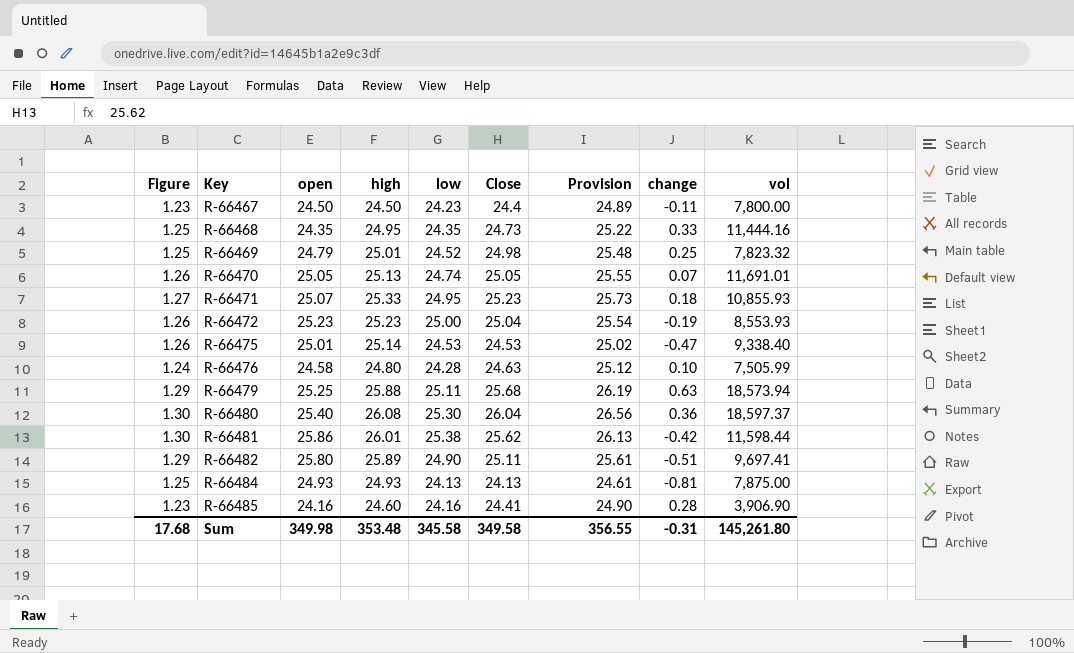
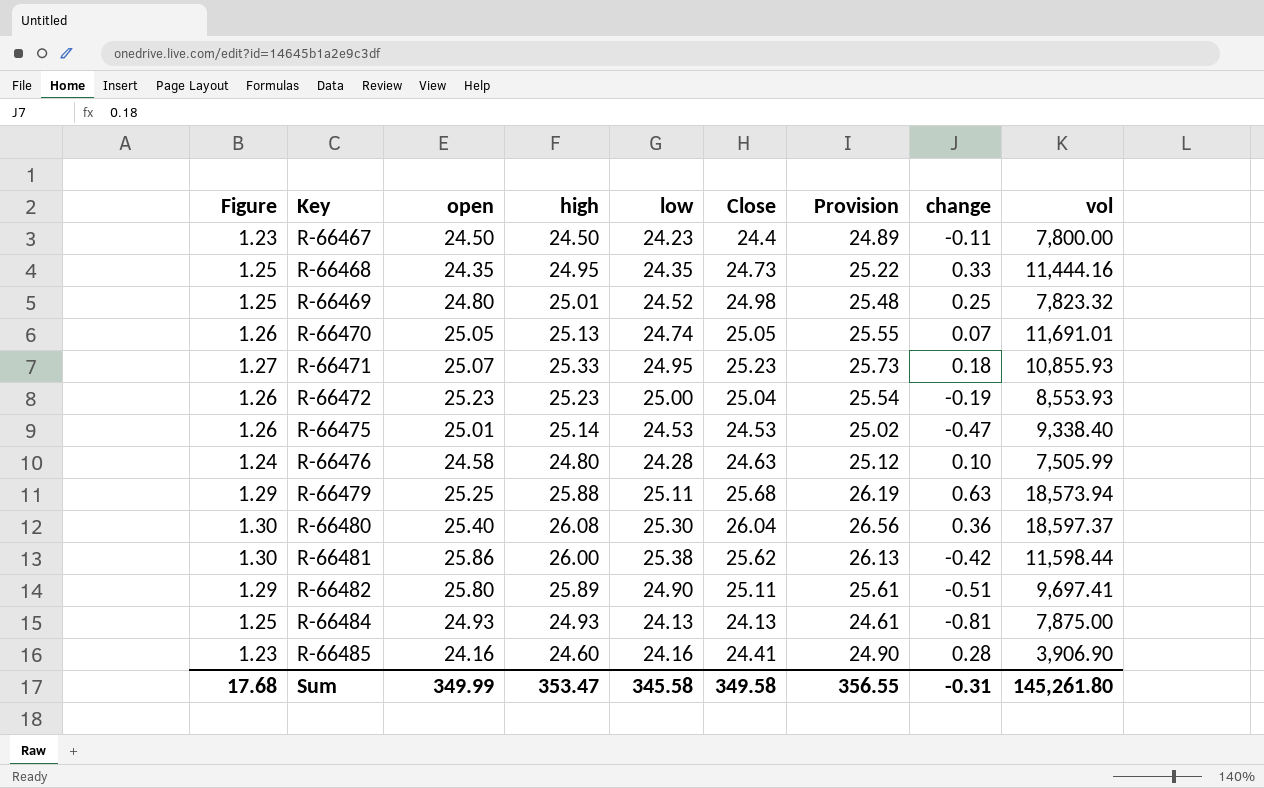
R-66469 | open: 24.79 -> 24.80
R-66481 | high: 26.01 -> 26.00
Sum | open: 349.98 -> 349.99
Sum | high: 353.48 -> 353.47

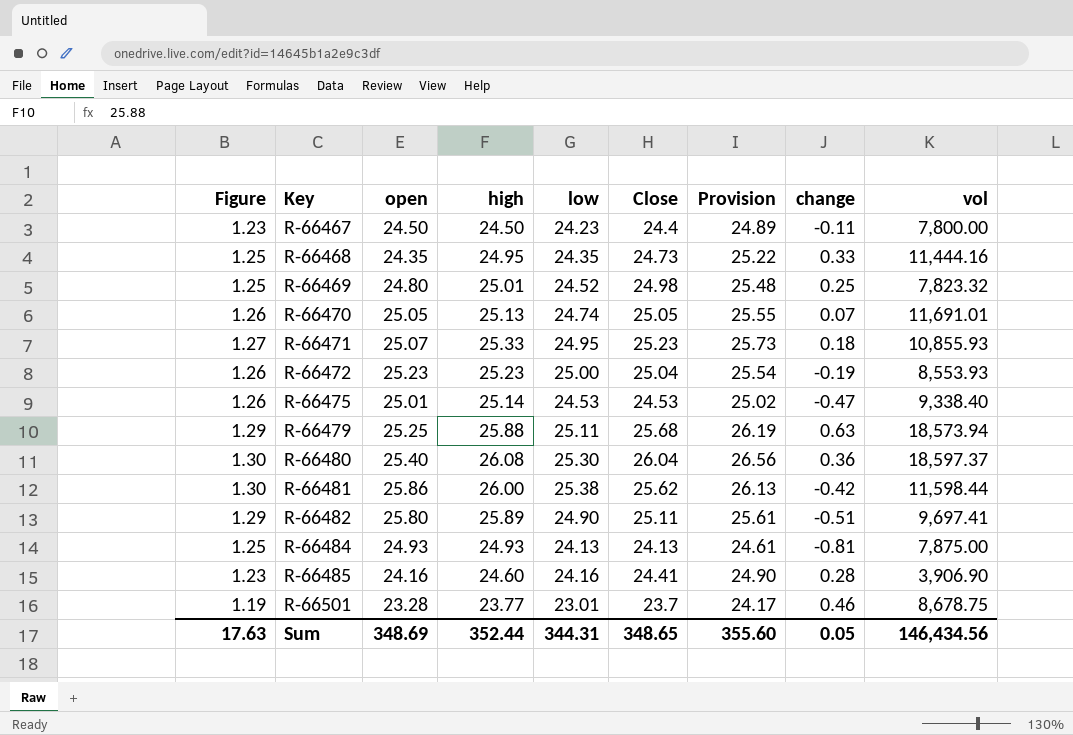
row R-66476: 1.24 | 24.58 | 24.80 | 24.28 | 24.63 | 25.12 | 0.10 | 7,505.99 -> none
row R-66501: none -> 1.19 | 23.28 | 23.77 | 23.01 | 23.7 | 24.17 | 0.46 | 8,678.75
Sum | Figure: 17.68 -> 17.63
Sum | open: 349.99 -> 348.69
Sum | high: 353.47 -> 352.44
Sum | low: 345.58 -> 344.31
Sum | Close: 349.58 -> 348.65
Sum | Provision: 356.55 -> 355.60
Sum | change: -0.31 -> 0.05
Sum | vol: 145,261.80 -> 146,434.56

